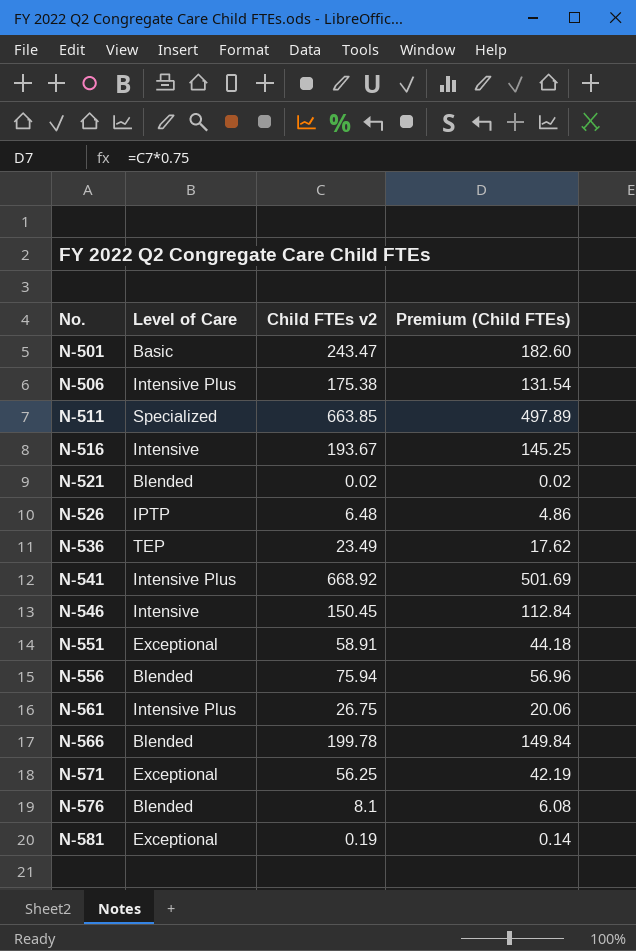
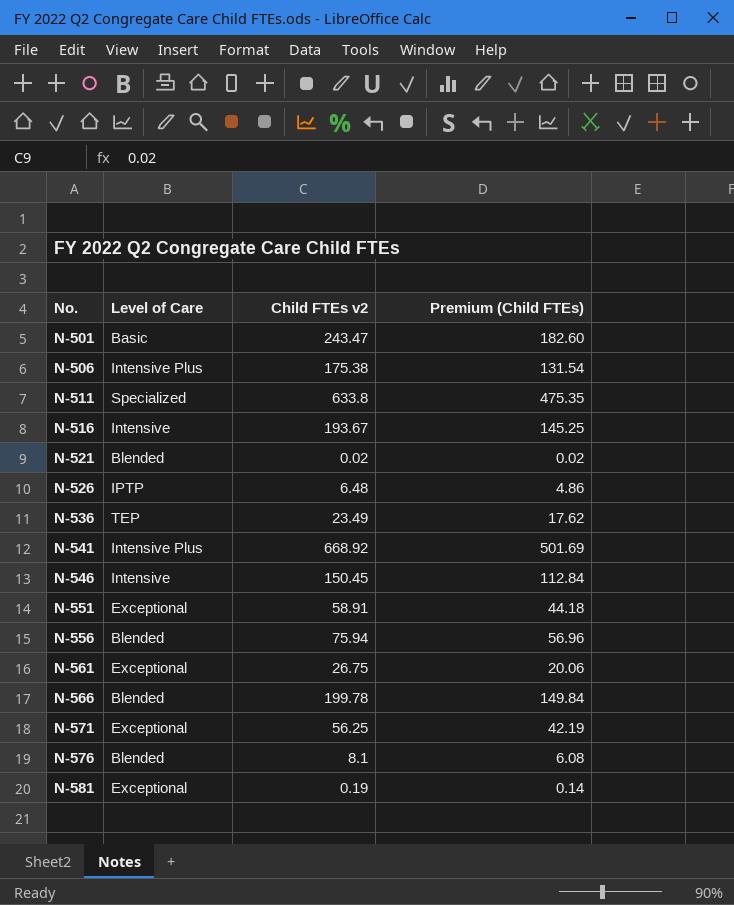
N-511 | Child FTEs v2: 663.85 -> 633.8
N-511 | Premium (Child FTEs): 497.89 -> 475.35
N-561 | Level of Care: Intensive Plus -> Exceptional

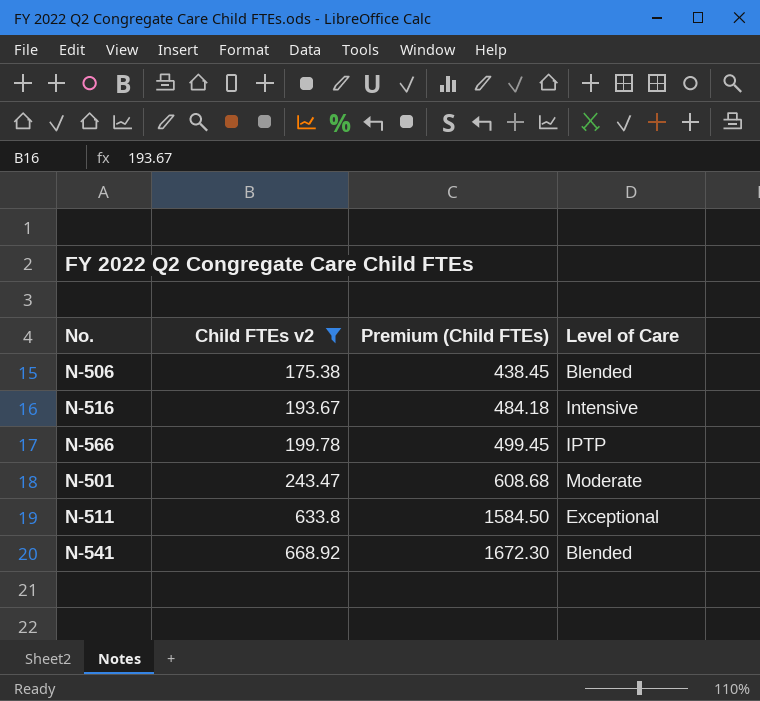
filter: none -> Child FTEs v2 >= 175.38
row order: No. ascending -> Child FTEs v2 ascending
column Premium (Child FTEs) | formula: [Child FTEs v2] * 0.75 -> [Child FTEs v2] * 2.5
column Level of Care | position: 2 -> 4
N-506 | Level of Care: Intensive Plus -> Blended
N-566 | Level of Care: Blended -> IPTP
N-501 | Level of Care: Basic -> Moderate
N-511 | Level of Care: Specialized -> Exceptional
N-541 | Level of Care: Intensive Plus -> Blended

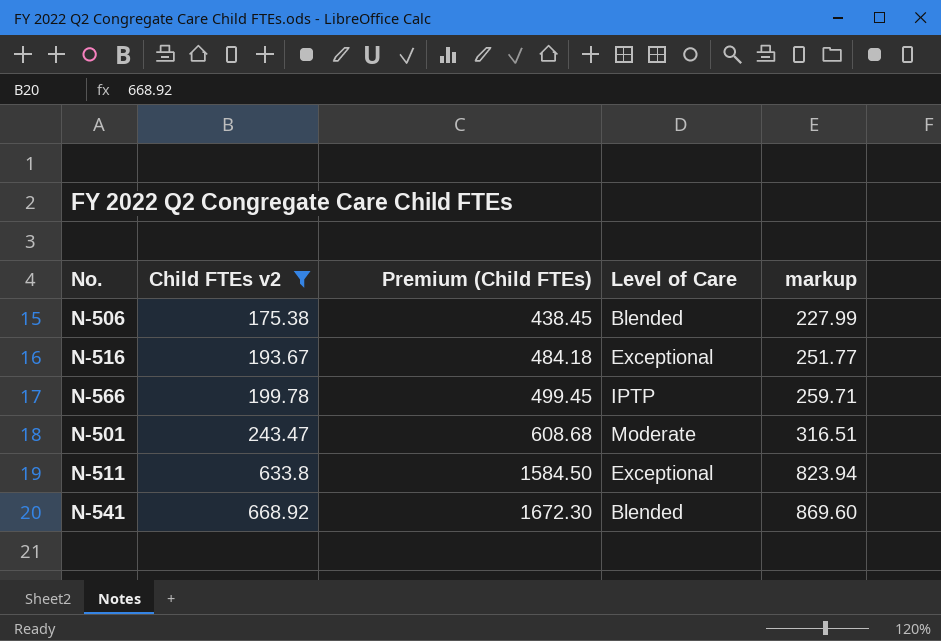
column markup | formula: none -> [Child FTEs v2] * 1.3
N-516 | Level of Care: Intensive -> Exceptional

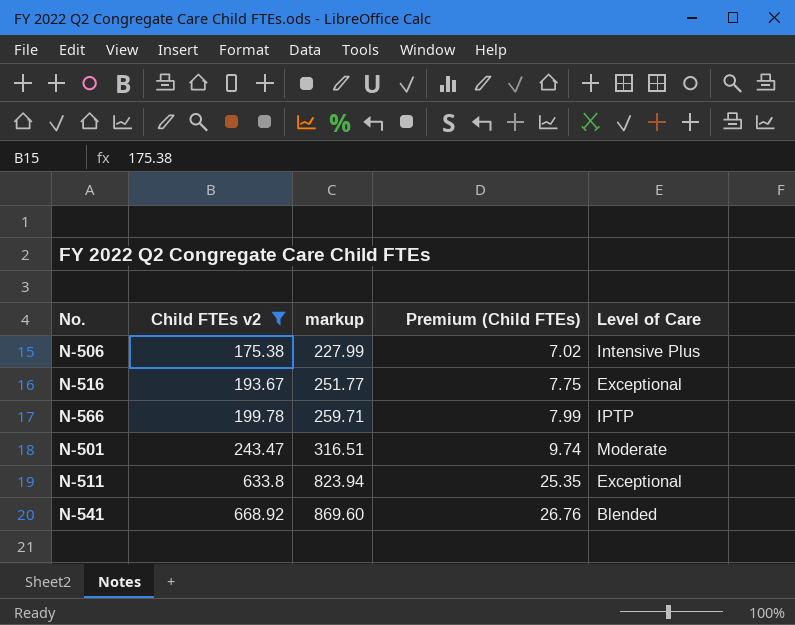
column markup | position: 5 -> 3
column Premium (Child FTEs) | formula: [Child FTEs v2] * 2.5 -> [Child FTEs v2] * 0.04
N-506 | Level of Care: Blended -> Intensive Plus

